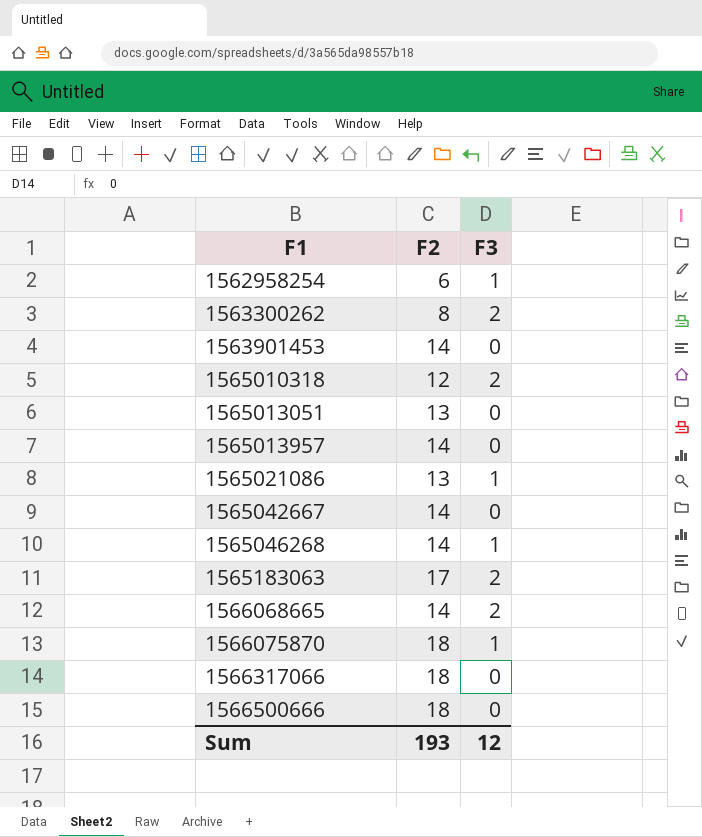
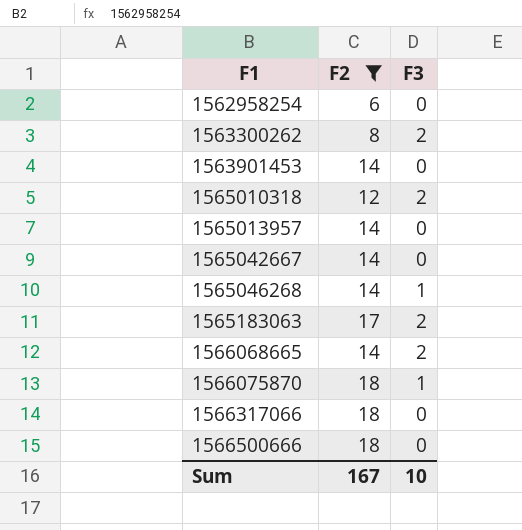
filter: none -> F2 != 13
1562958254 | F3: 1 -> 0
Sum | F2: 193 -> 167
Sum | F3: 12 -> 10

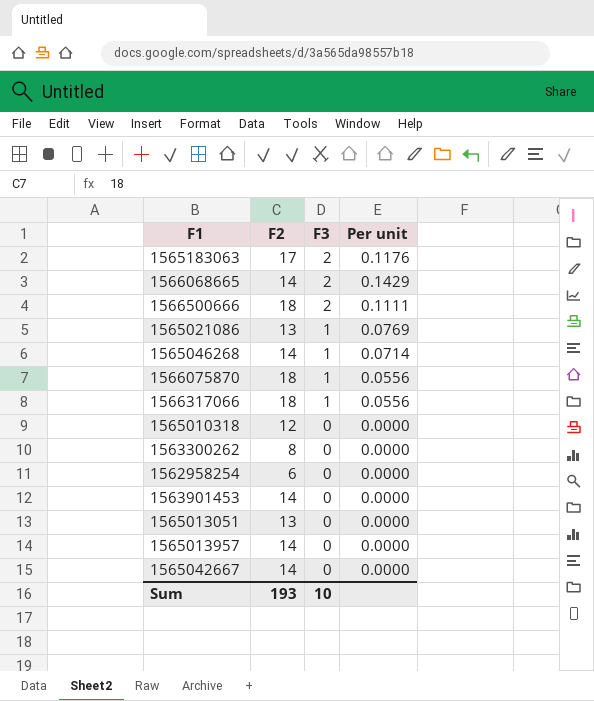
filter: F2 != 13 -> none
row order: F1 ascending -> F3 descending
column Per unit | formula: none -> [F3] / [F2]
1566500666 | F3: 0 -> 2
1566317066 | F3: 0 -> 1
1565010318 | F3: 2 -> 0
1563300262 | F3: 2 -> 0
Sum | F2: 167 -> 193

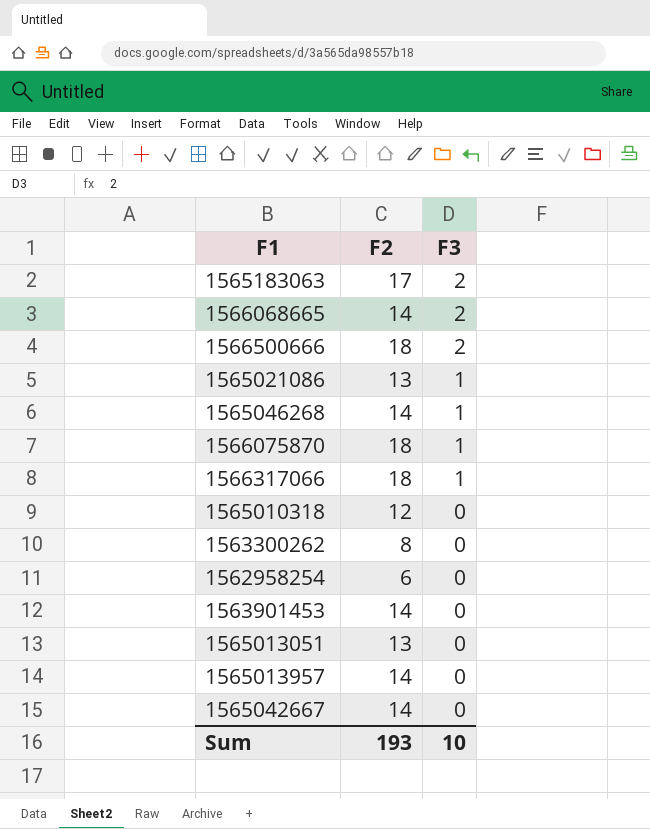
column Per unit | formula: [F3] / [F2] -> none

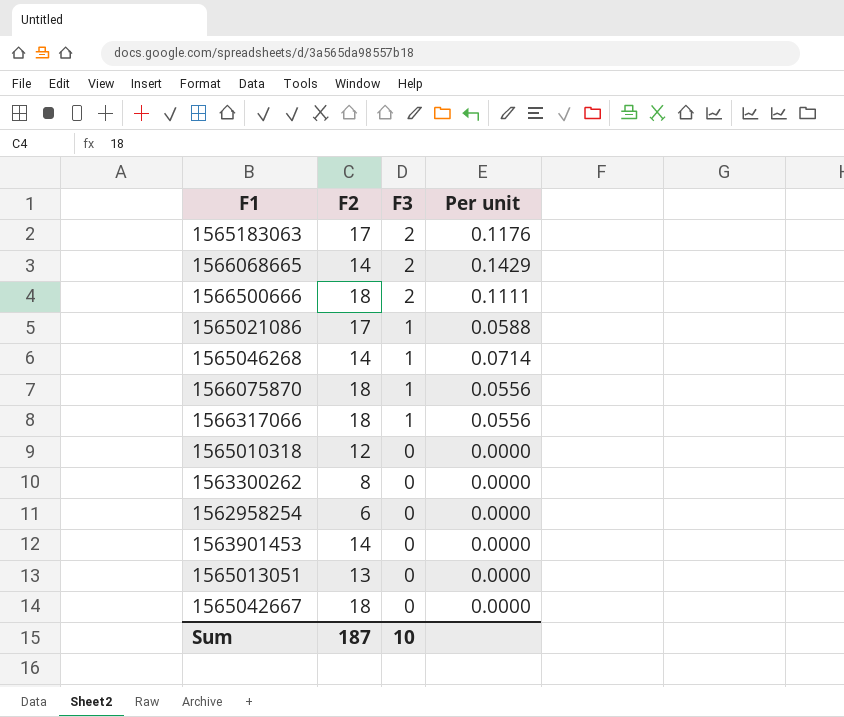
column Per unit | formula: none -> [F3] / [F2]
row 1565013957: 14 | 0 -> none
1565021086 | F2: 13 -> 17
1565042667 | F2: 14 -> 18
Sum | F2: 193 -> 187

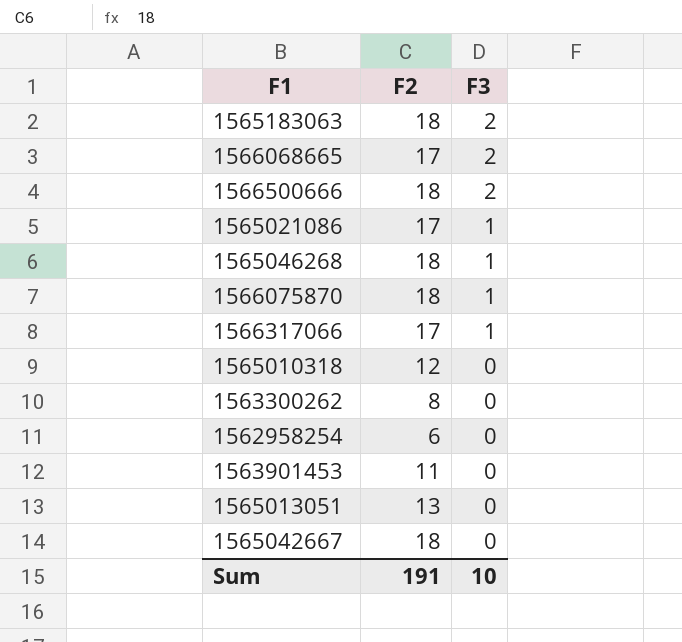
column Per unit | formula: [F3] / [F2] -> none
1565183063 | F2: 17 -> 18
1566068665 | F2: 14 -> 17
1565046268 | F2: 14 -> 18
1566317066 | F2: 18 -> 17
1563901453 | F2: 14 -> 11
Sum | F2: 187 -> 191

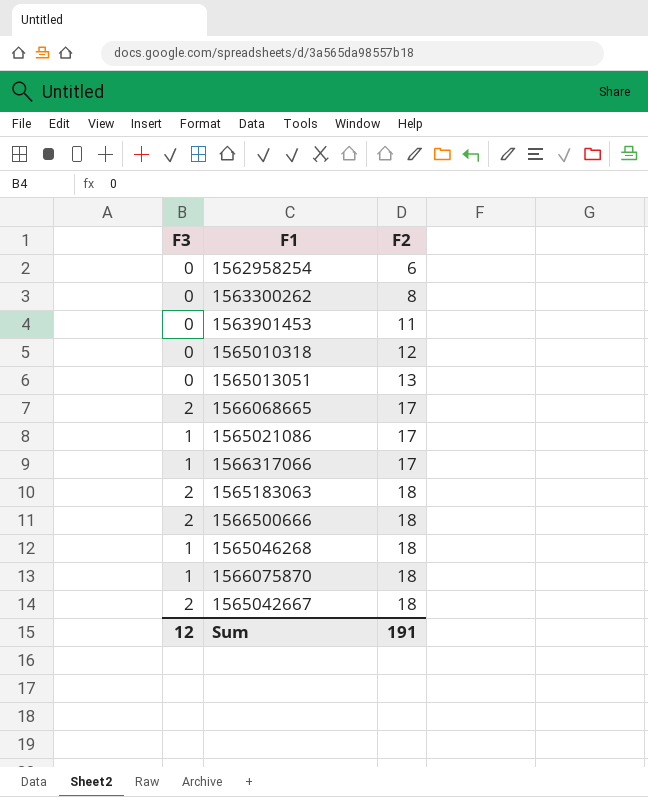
row order: F3 descending -> F2 ascending
column F3 | position: 3 -> 1
1565042667 | F3: 0 -> 2
Sum | F3: 10 -> 12

